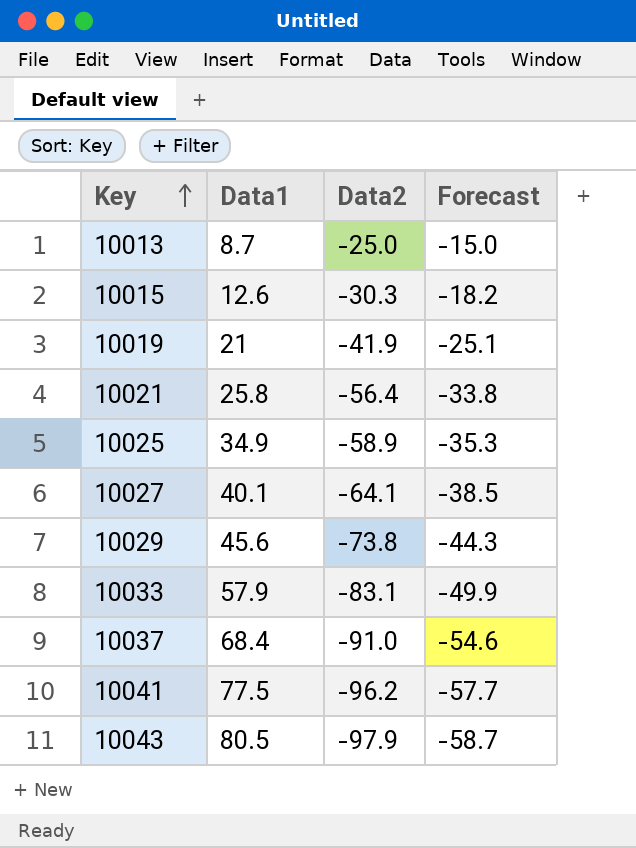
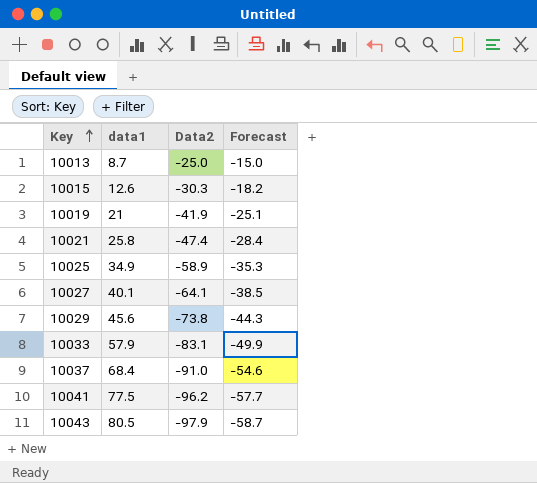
column name: Data1 -> data1
10021 | Data2: -56.4 -> -47.4
10021 | Forecast: -33.8 -> -28.4

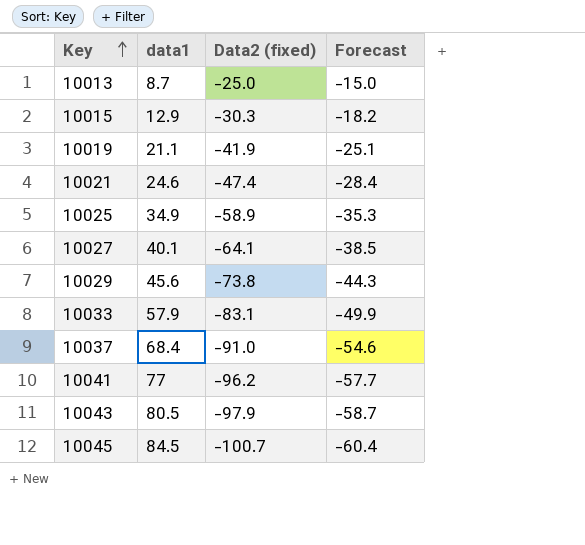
column name: Data2 -> Data2 (fixed)
10015 | data1: 12.6 -> 12.9
10019 | data1: 21 -> 21.1
10021 | data1: 25.8 -> 24.6
10041 | data1: 77.5 -> 77
row 10045: none -> 84.5 | -100.7 | -60.4

